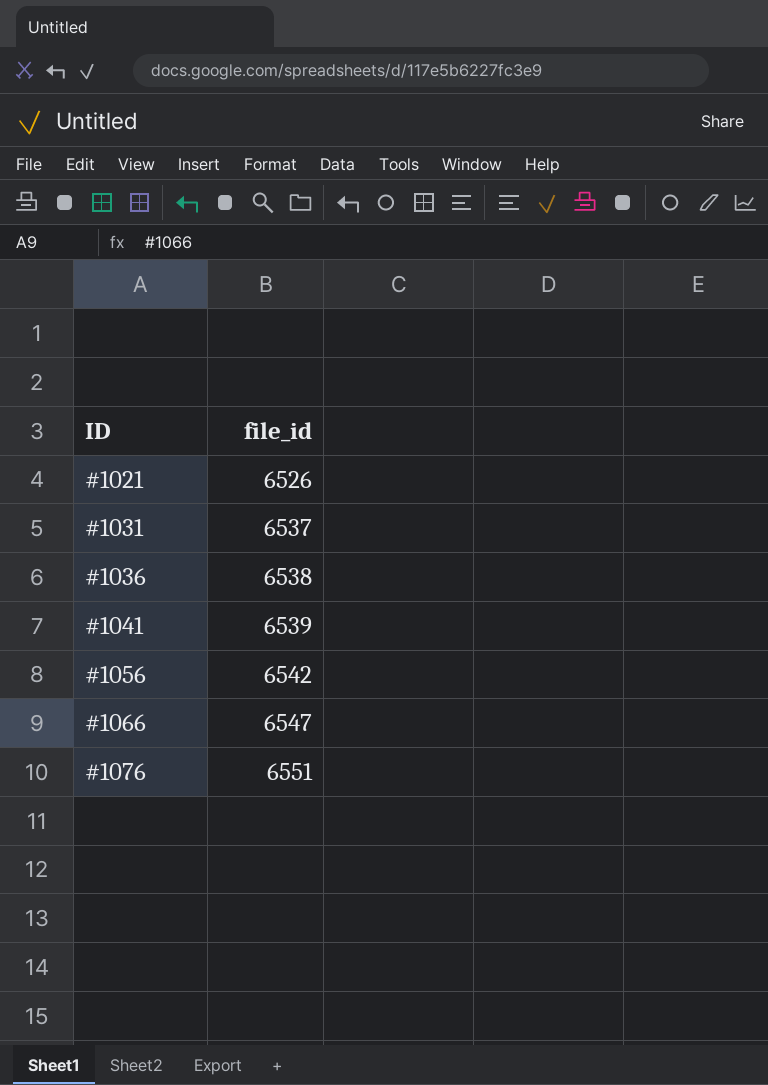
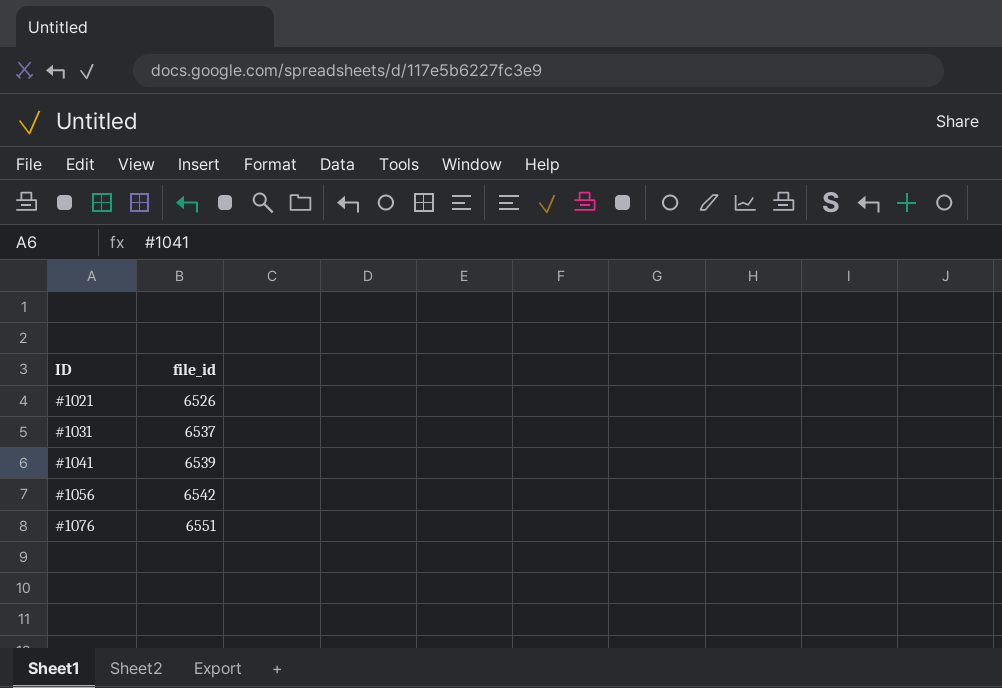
row #1036: 6538 -> none
row #1066: 6547 -> none

